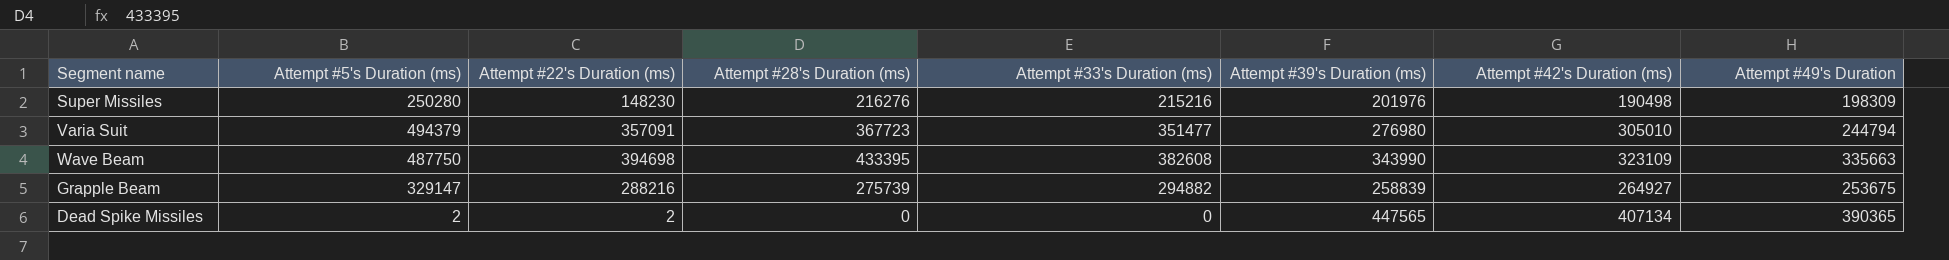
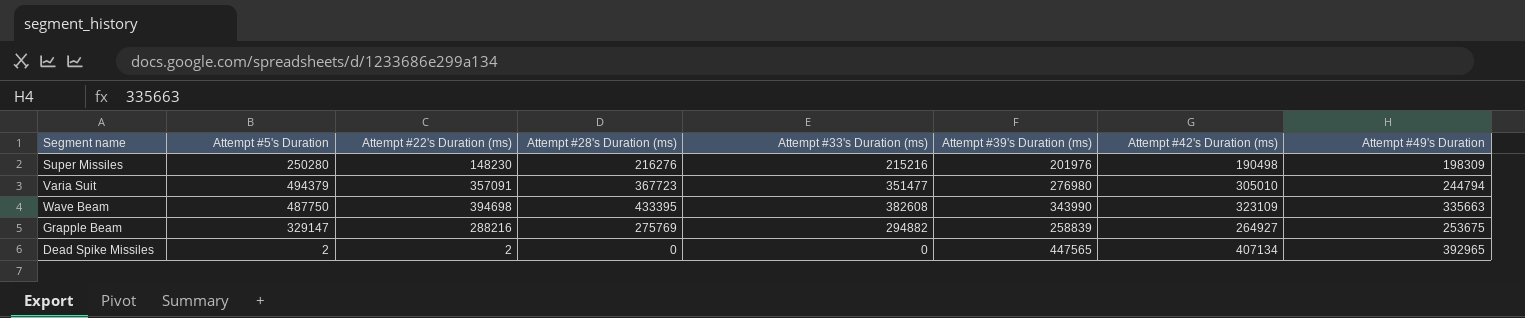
column name: Attempt #5's Duration (ms) -> Attempt #5's Duration
Grapple Beam | Attempt #28's Duration (ms): 275739 -> 275769
Dead Spike Missiles | Attempt #49's Duration: 390365 -> 392965

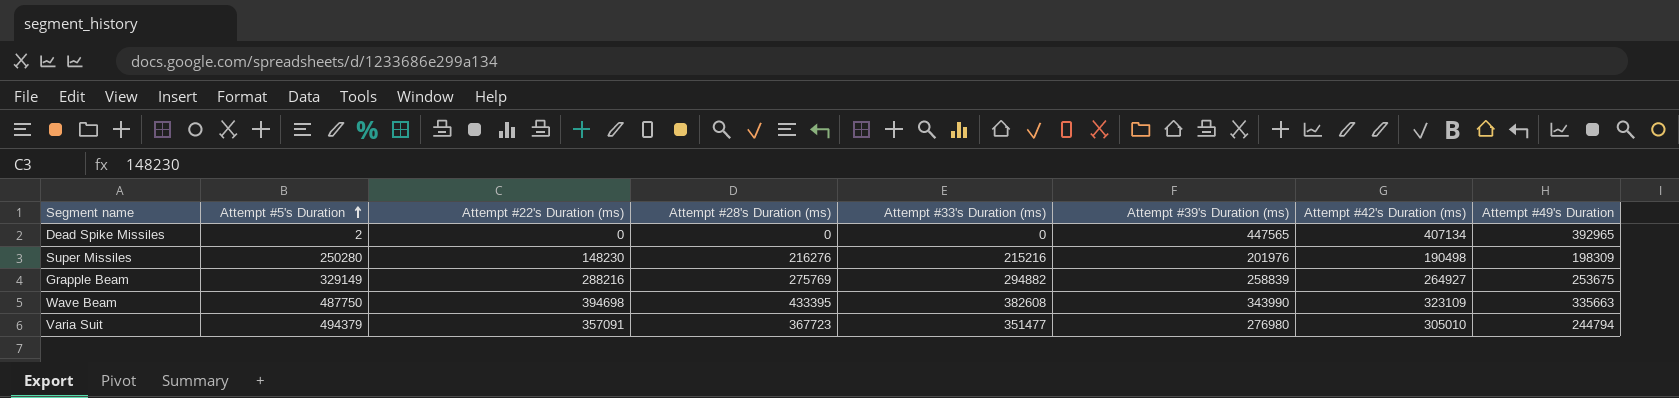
row order: none -> Attempt #5's Duration ascending
Dead Spike Missiles | Attempt #22's Duration (ms): 2 -> 0
Grapple Beam | Attempt #5's Duration: 329147 -> 329149

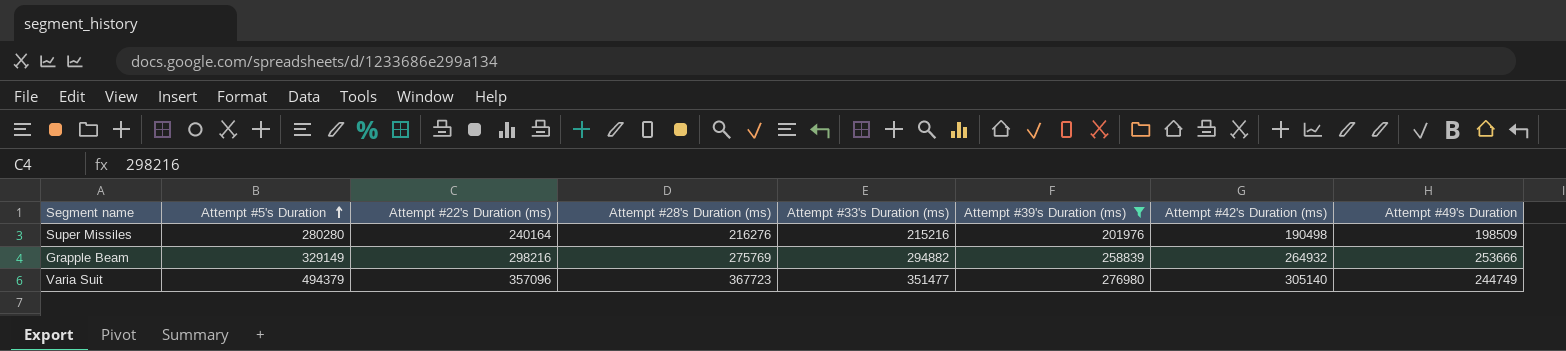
filter: none -> Attempt #39's Duration (ms) <= 276980
Super Missiles | Attempt #5's Duration: 250280 -> 280280
Super Missiles | Attempt #22's Duration (ms): 148230 -> 240164
Super Missiles | Attempt #49's Duration: 198309 -> 198509
Grapple Beam | Attempt #22's Duration (ms): 288216 -> 298216
Grapple Beam | Attempt #42's Duration (ms): 264927 -> 264932
Grapple Beam | Attempt #49's Duration: 253675 -> 253666
Varia Suit | Attempt #22's Duration (ms): 357091 -> 357096
Varia Suit | Attempt #42's Duration (ms): 305010 -> 305140
Varia Suit | Attempt #49's Duration: 244794 -> 244749

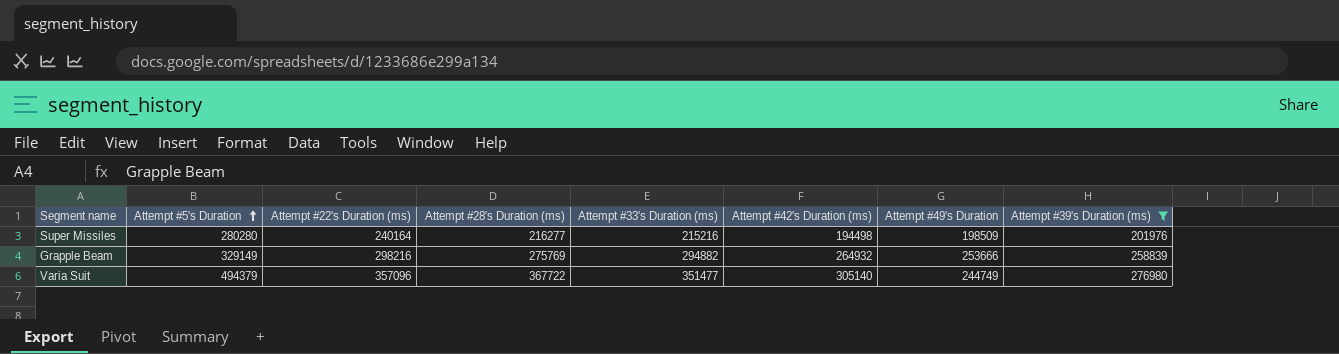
column Attempt #39's Duration (ms) | position: 6 -> 8
Super Missiles | Attempt #28's Duration (ms): 216276 -> 216277
Super Missiles | Attempt #42's Duration (ms): 190498 -> 194498
Varia Suit | Attempt #28's Duration (ms): 367723 -> 367722

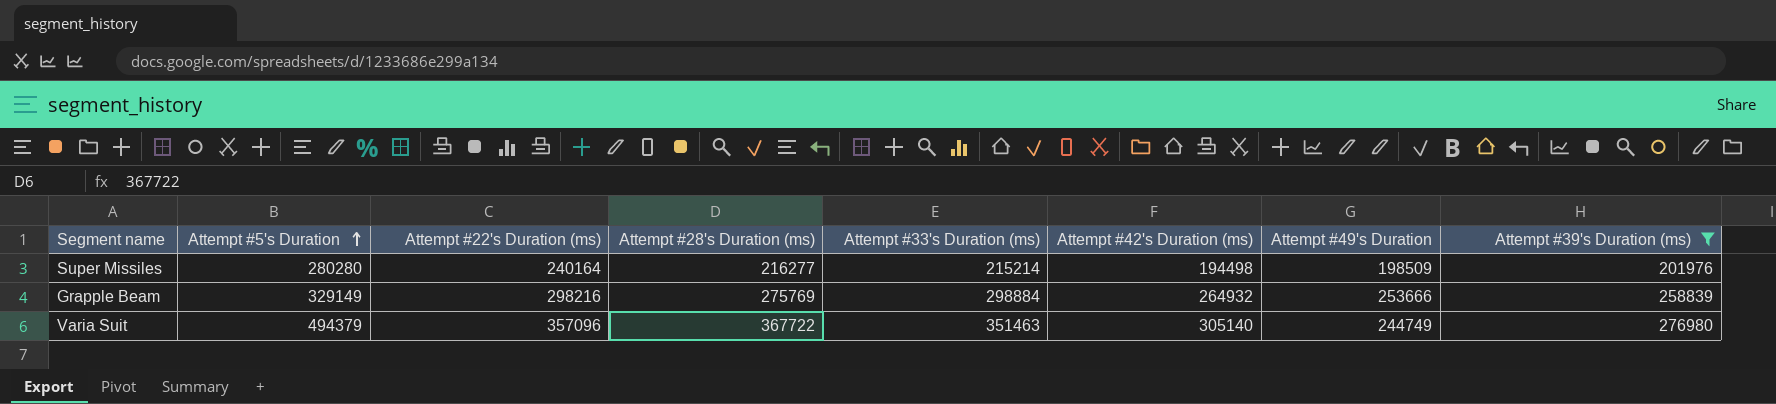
Super Missiles | Attempt #33's Duration (ms): 215216 -> 215214
Grapple Beam | Attempt #33's Duration (ms): 294882 -> 298884
Varia Suit | Attempt #33's Duration (ms): 351477 -> 351463

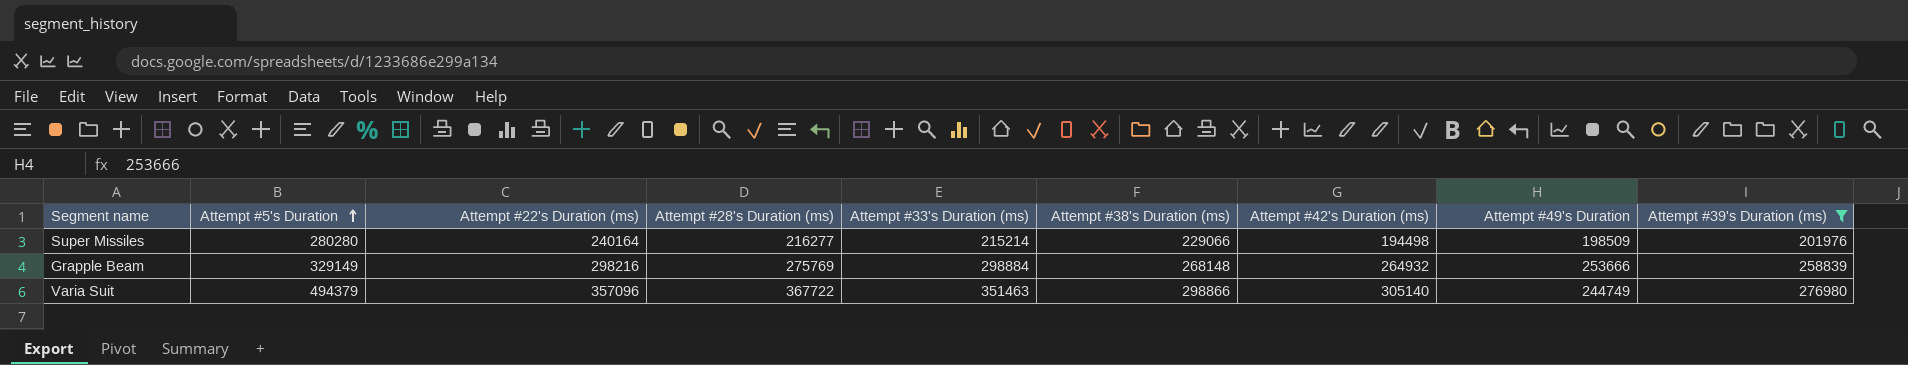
column Attempt #38's Duration (ms) | position: none -> 6

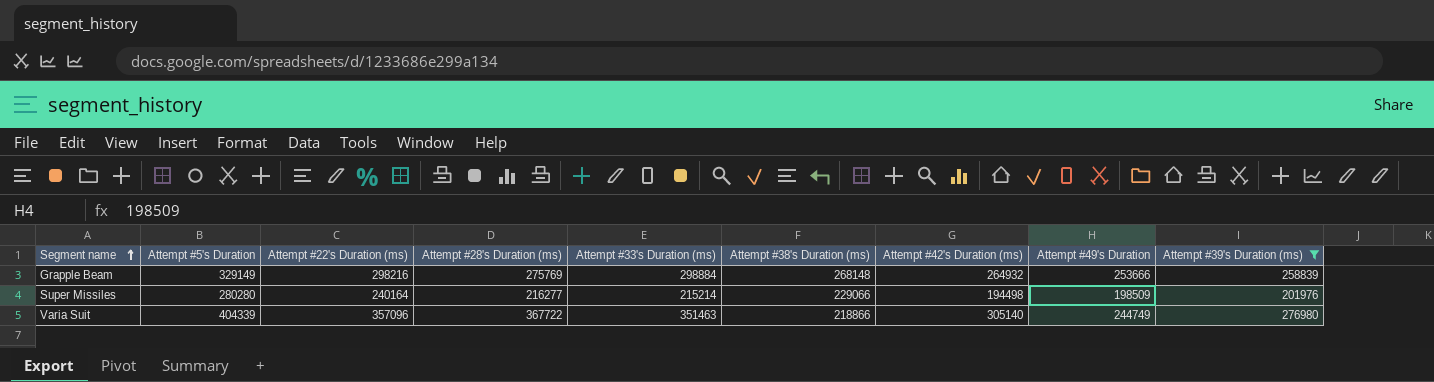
row order: Attempt #5's Duration ascending -> Segment name ascending
Varia Suit | Attempt #5's Duration: 494379 -> 404339
Varia Suit | Attempt #38's Duration (ms): 298866 -> 218866

